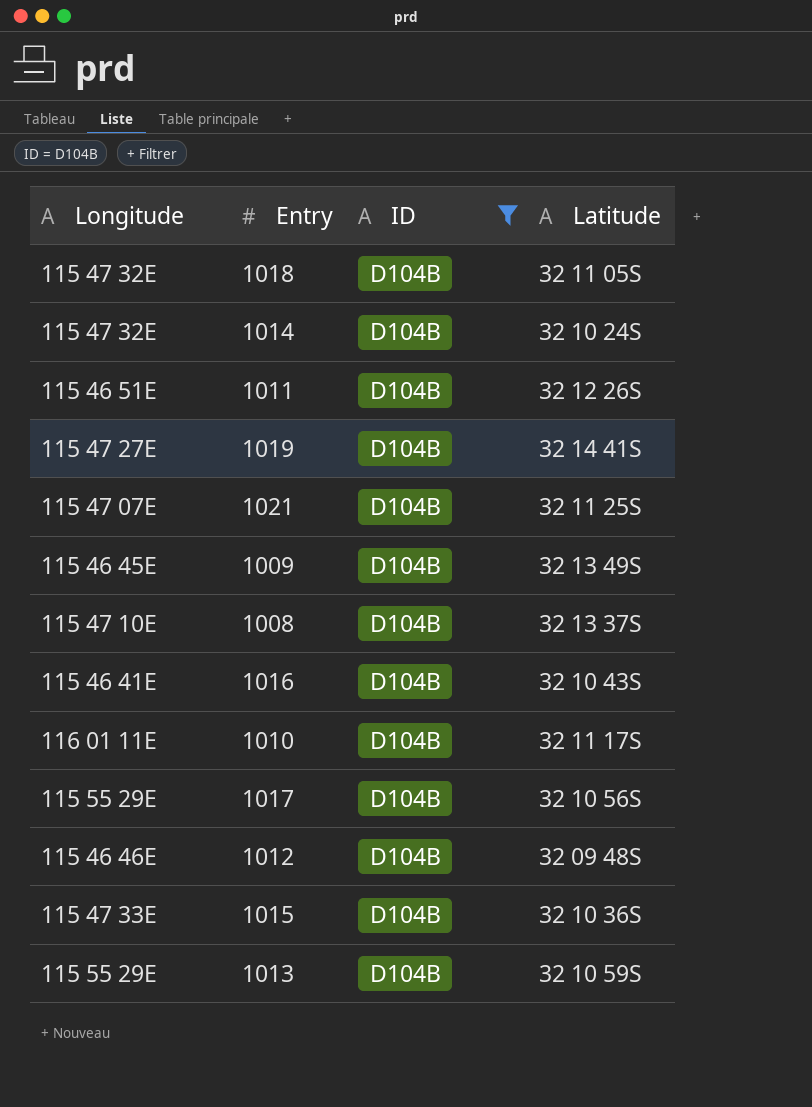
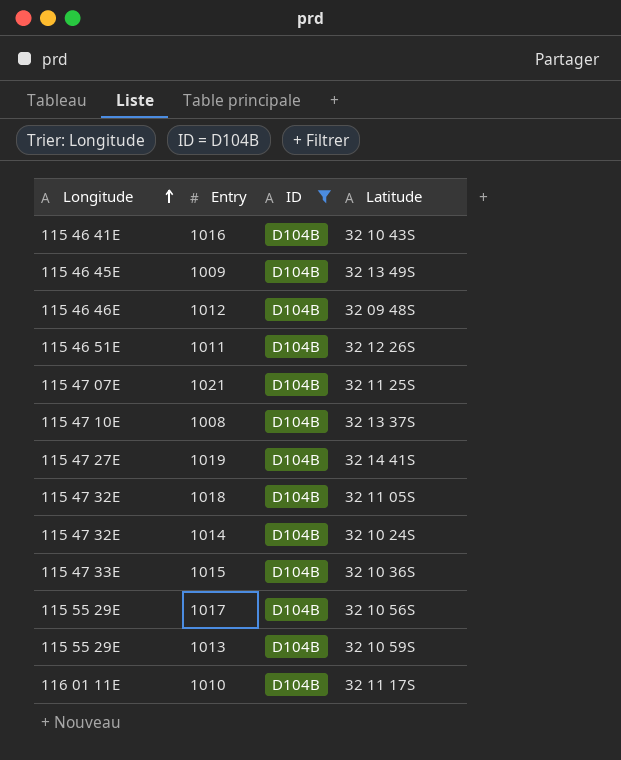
row order: none -> Longitude ascending

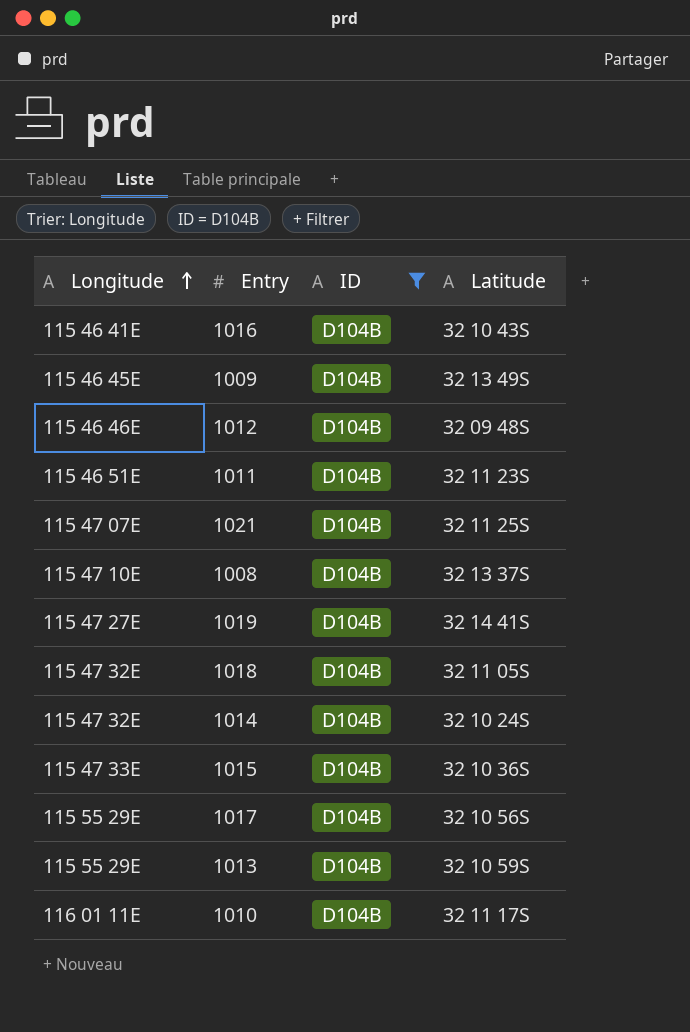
1011 | Latitude: 32 12 26S -> 32 11 23S

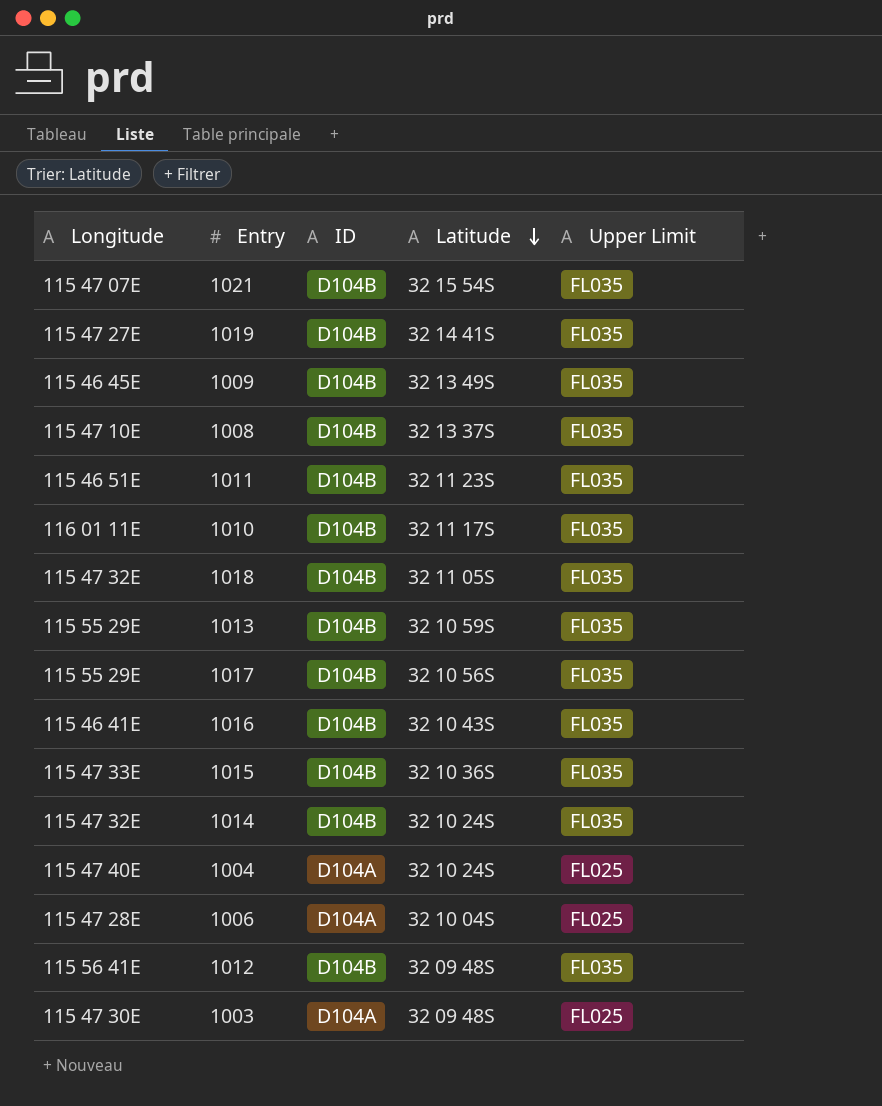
filter: ID = D104B -> none
row order: Longitude ascending -> Latitude descending
column Upper Limit | position: none -> 5
1021 | Latitude: 32 11 25S -> 32 15 54S
1012 | Longitude: 115 46 46E -> 115 56 41E

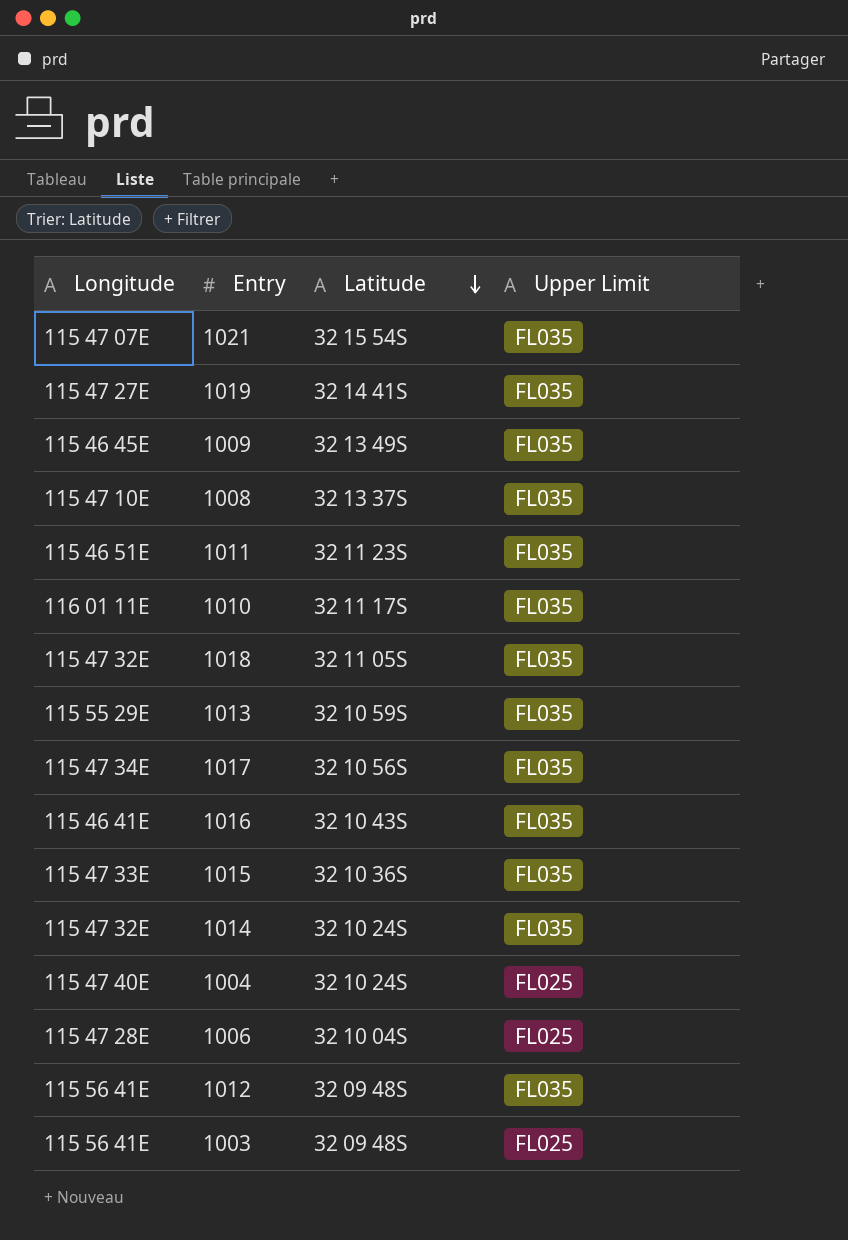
column ID | position: 3 -> none
1017 | Longitude: 115 55 29E -> 115 47 34E
1003 | Longitude: 115 47 30E -> 115 56 41E

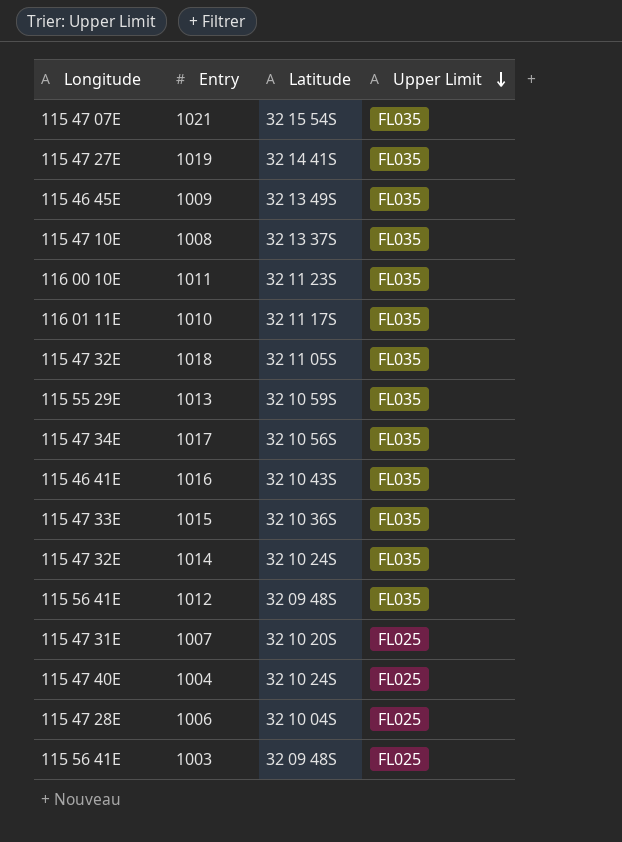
row order: Latitude descending -> Upper Limit descending
1011 | Longitude: 115 46 51E -> 116 00 10E
row 1007: none -> 115 47 31E | 32 10 20S | FL025

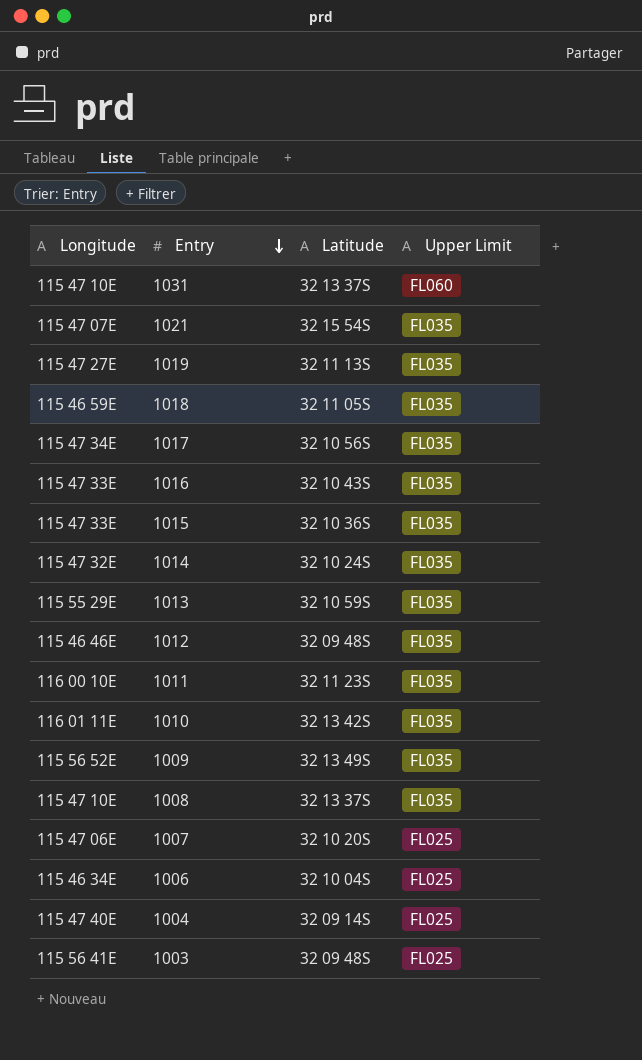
row order: Upper Limit descending -> Entry descending
row 1031: none -> 115 47 10E | 32 13 37S | FL060
1019 | Latitude: 32 14 41S -> 32 11 13S
1018 | Longitude: 115 47 32E -> 115 46 59E
1016 | Longitude: 115 46 41E -> 115 47 33E
1012 | Longitude: 115 56 41E -> 115 46 46E
1010 | Latitude: 32 11 17S -> 32 13 42S
1009 | Longitude: 115 46 45E -> 115 56 52E
1007 | Longitude: 115 47 31E -> 115 47 06E
1006 | Longitude: 115 47 28E -> 115 46 34E
1004 | Latitude: 32 10 24S -> 32 09 14S

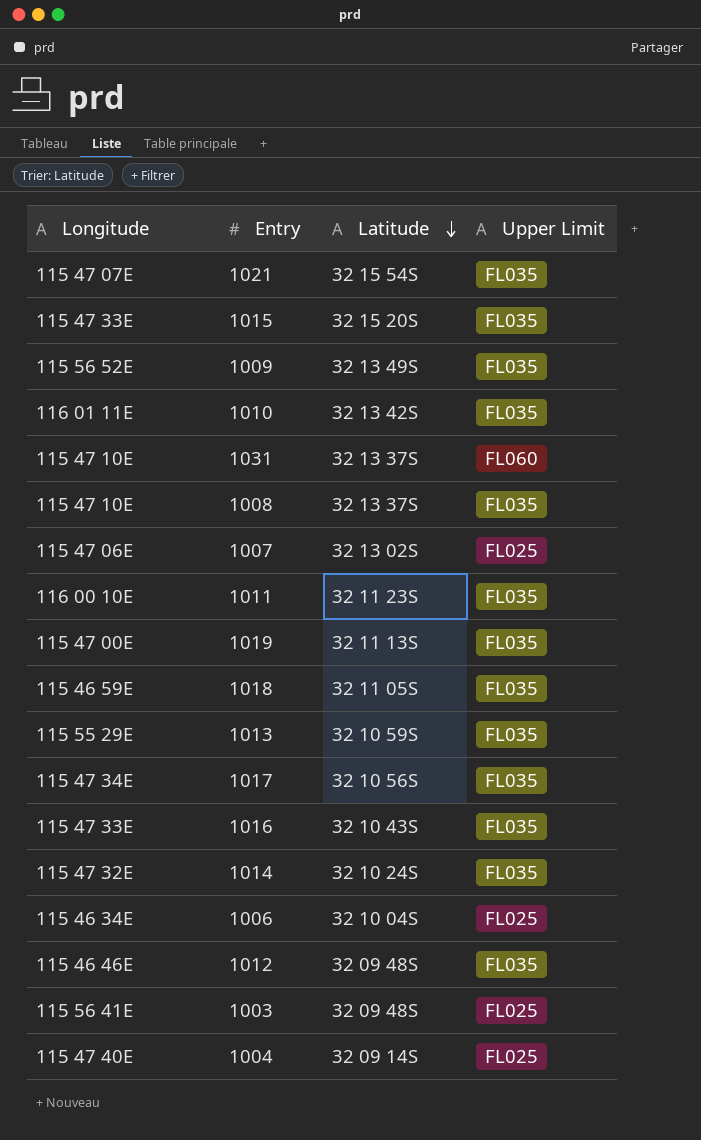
row order: Entry descending -> Latitude descending
1015 | Latitude: 32 10 36S -> 32 15 20S
1007 | Latitude: 32 10 20S -> 32 13 02S
1019 | Longitude: 115 47 27E -> 115 47 00E

